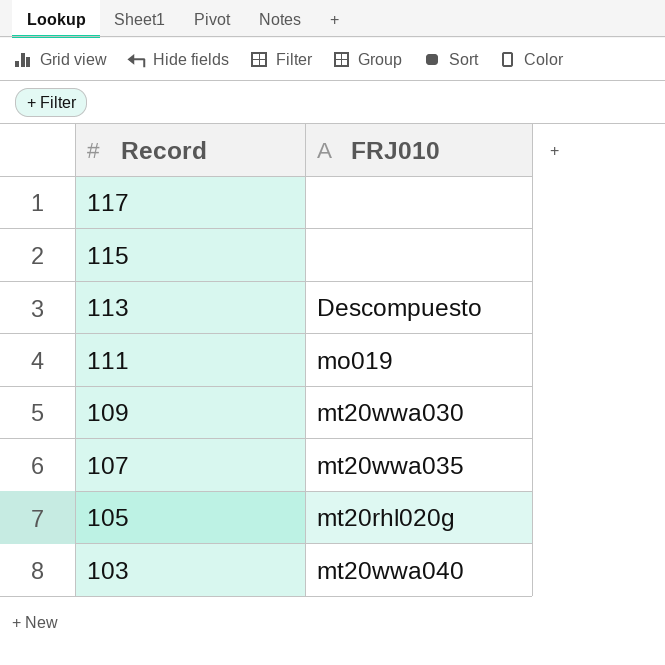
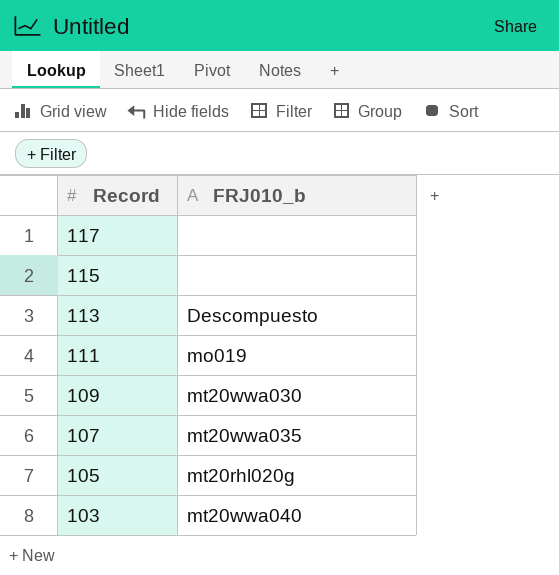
column name: FRJ010 -> FRJ010_b

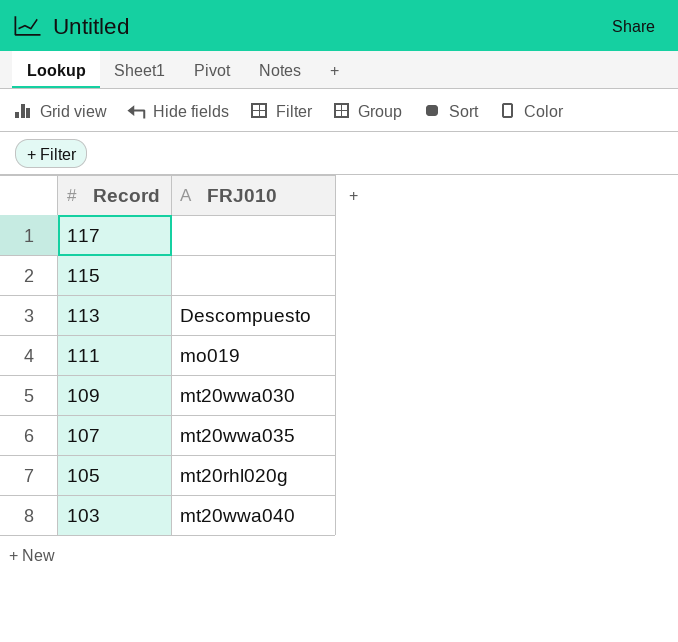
column name: FRJ010_b -> FRJ010

